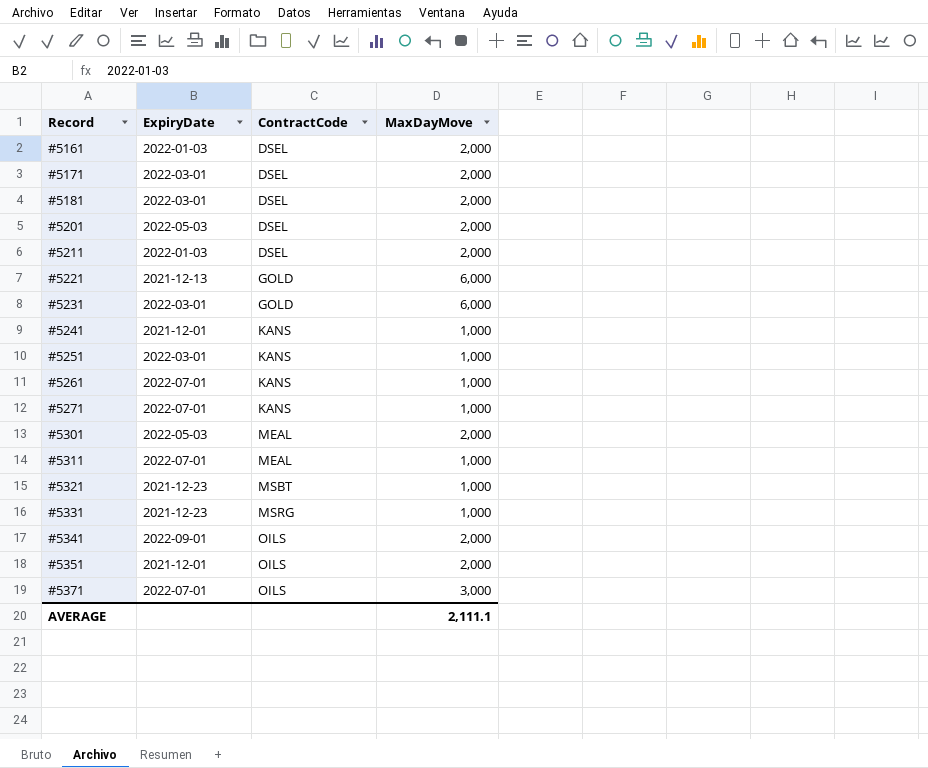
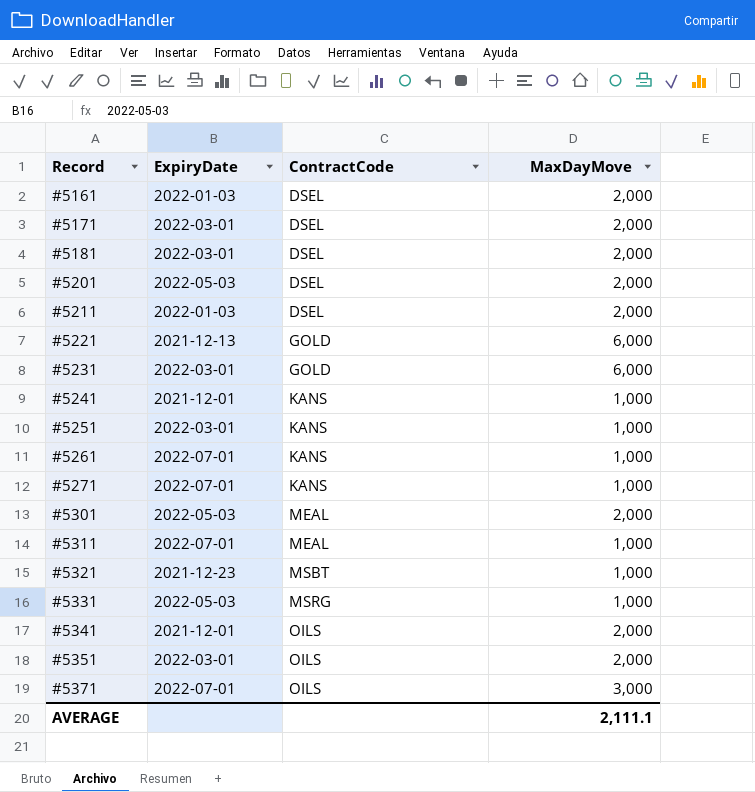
#5331 | ExpiryDate: 2021-12-23 -> 2022-05-03
#5341 | ExpiryDate: 2022-09-01 -> 2021-12-01
#5351 | ExpiryDate: 2021-12-01 -> 2022-03-01

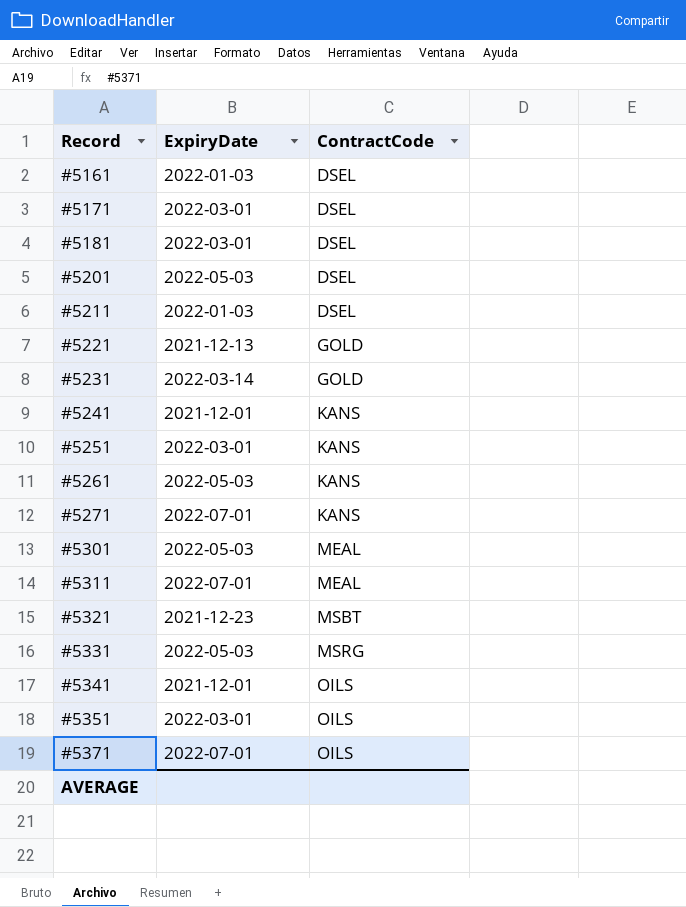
column MaxDayMove | position: 4 -> none
#5231 | ExpiryDate: 2022-03-01 -> 2022-03-14
#5261 | ExpiryDate: 2022-07-01 -> 2022-05-03

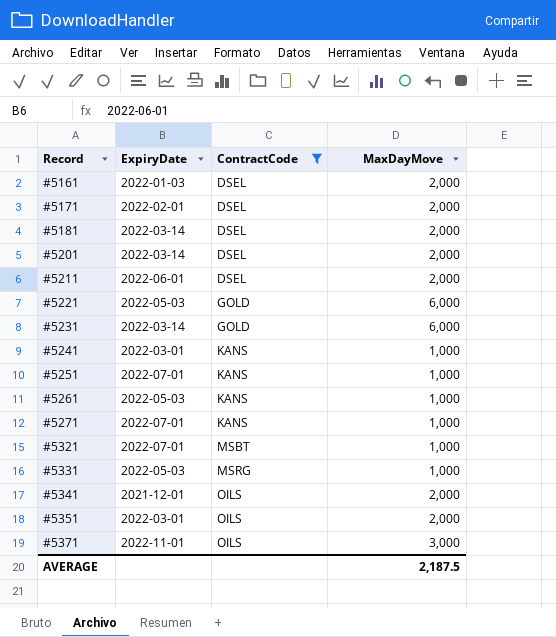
filter: none -> ContractCode != MEAL
column MaxDayMove | position: none -> 4
#5171 | ExpiryDate: 2022-03-01 -> 2022-02-01
#5181 | ExpiryDate: 2022-03-01 -> 2022-03-14
#5201 | ExpiryDate: 2022-05-03 -> 2022-03-14
#5211 | ExpiryDate: 2022-01-03 -> 2022-06-01
#5221 | ExpiryDate: 2021-12-13 -> 2022-05-03
#5241 | ExpiryDate: 2021-12-01 -> 2022-03-01
#5251 | ExpiryDate: 2022-03-01 -> 2022-07-01
#5321 | ExpiryDate: 2021-12-23 -> 2022-07-01
#5371 | ExpiryDate: 2022-07-01 -> 2022-11-01

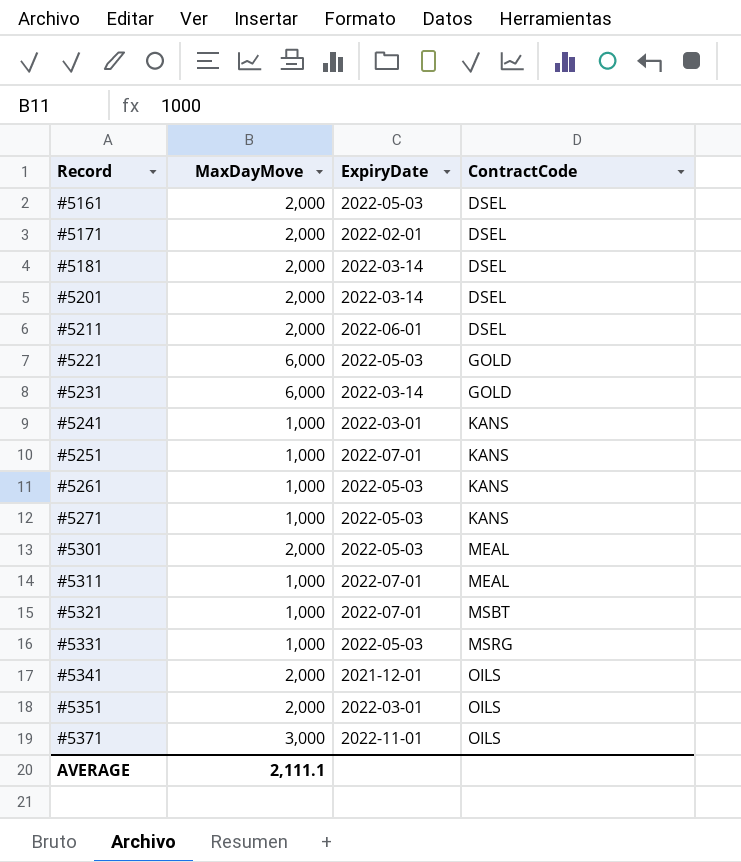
filter: ContractCode != MEAL -> none
column MaxDayMove | position: 4 -> 2
#5161 | ExpiryDate: 2022-01-03 -> 2022-05-03
#5271 | ExpiryDate: 2022-07-01 -> 2022-05-03
AVERAGE | MaxDayMove: 2,187.5 -> 2,111.1

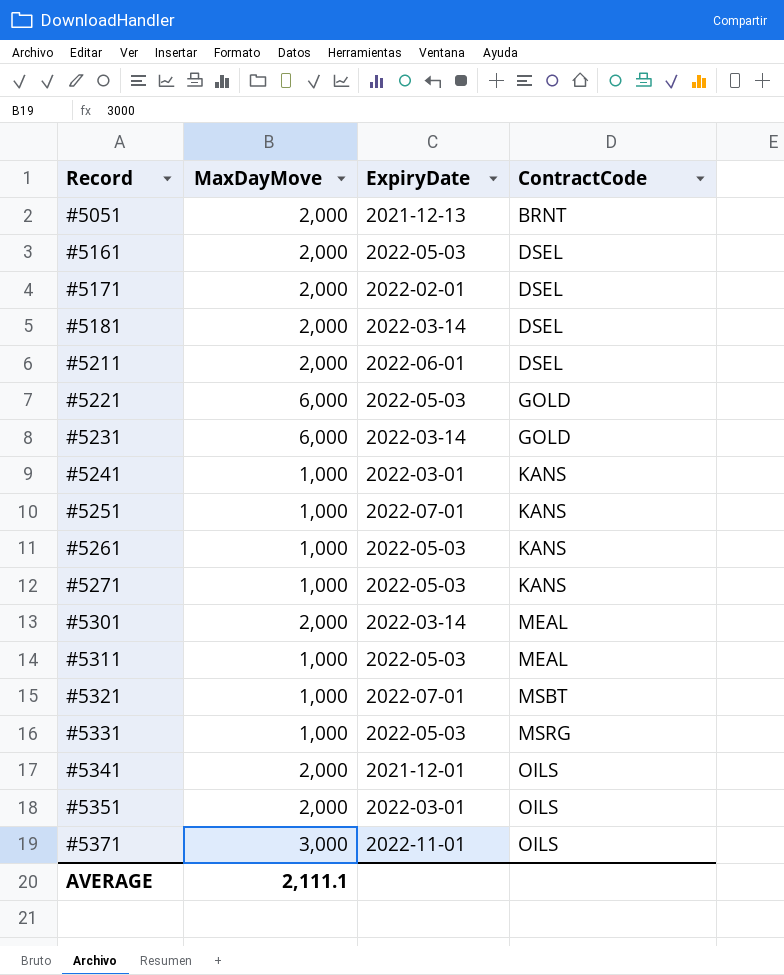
row #5201: 2,000 | 2022-03-14 | DSEL -> none
row #5051: none -> 2,000 | 2021-12-13 | BRNT
#5301 | ExpiryDate: 2022-05-03 -> 2022-03-14
#5311 | ExpiryDate: 2022-07-01 -> 2022-05-03

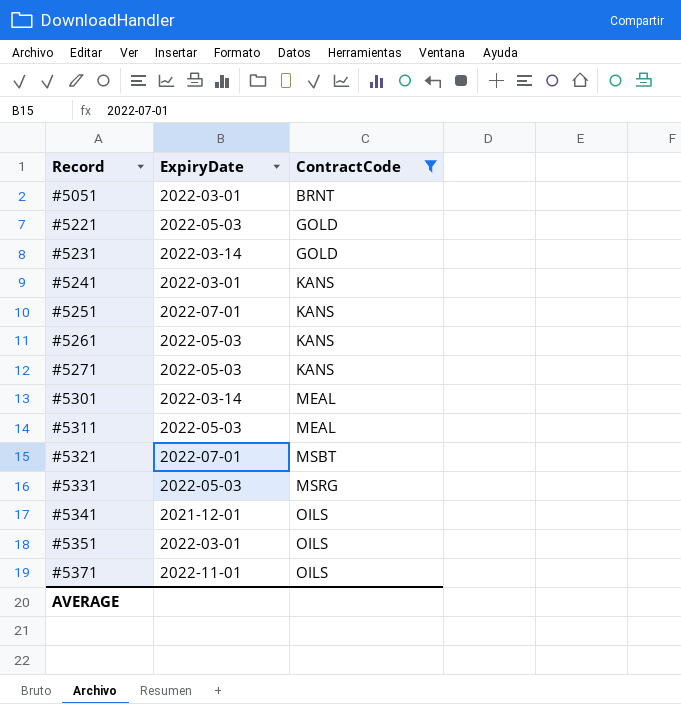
filter: none -> ContractCode != DSEL
column MaxDayMove | position: 2 -> none
#5051 | ExpiryDate: 2021-12-13 -> 2022-03-01

